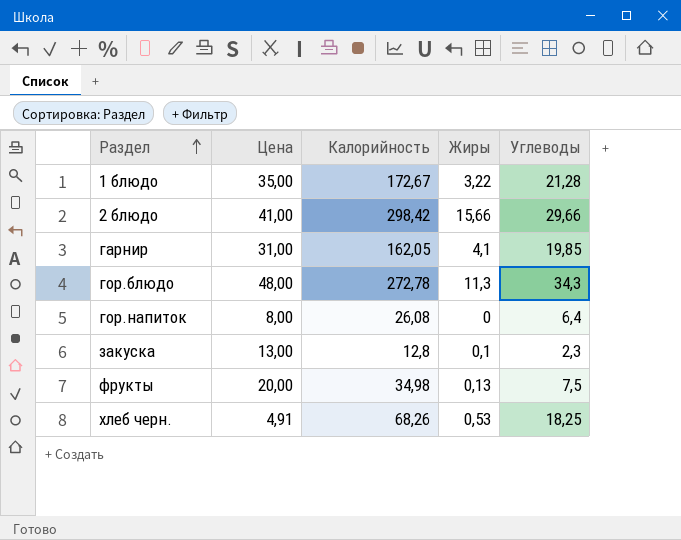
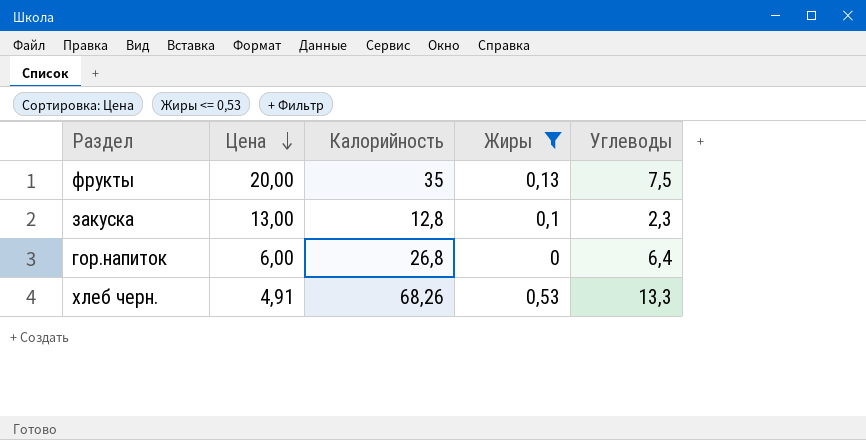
filter: none -> Жиры <= 0,53
row order: Раздел ascending -> Цена descending
фрукты | Калорийность: 34,98 -> 35
гор.напиток | Цена: 8,00 -> 6,00
гор.напиток | Калорийность: 26,08 -> 26,8
хлеб черн. | Углеводы: 18,25 -> 13,3

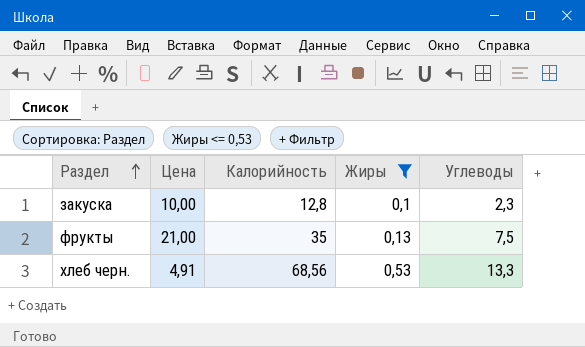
row order: Цена descending -> Раздел ascending
row гор.напиток: 6,00 | 26,8 | 0 | 6,4 -> none
закуска | Цена: 13,00 -> 10,00
фрукты | Цена: 20,00 -> 21,00
хлеб черн. | Калорийность: 68,26 -> 68,56

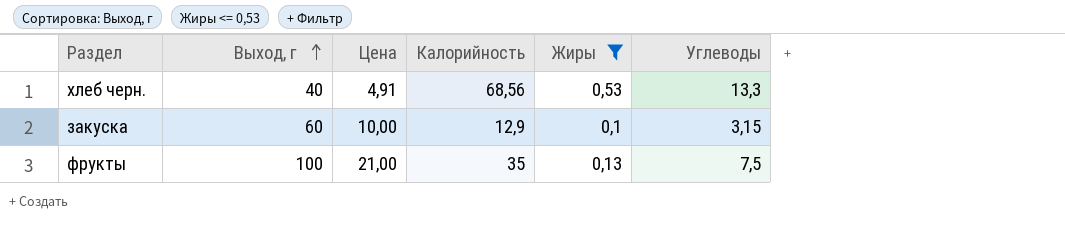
row order: Раздел ascending -> Выход, г ascending
column Выход, г | position: none -> 2
закуска | Калорийность: 12,8 -> 12,9
закуска | Углеводы: 2,3 -> 3,15

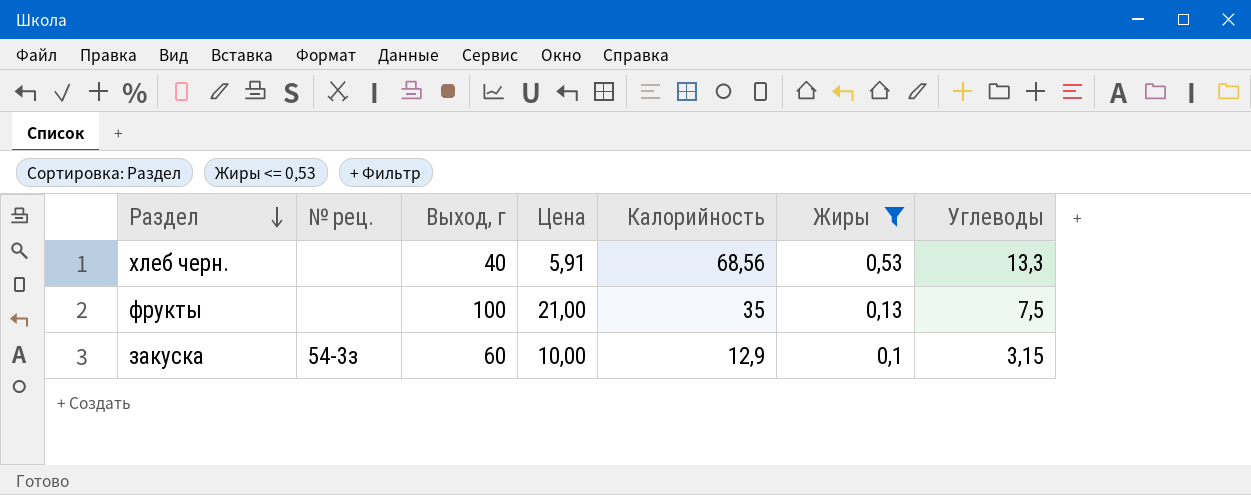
row order: Выход, г ascending -> Раздел descending
column № рец. | position: none -> 2
хлеб черн. | Цена: 4,91 -> 5,91

